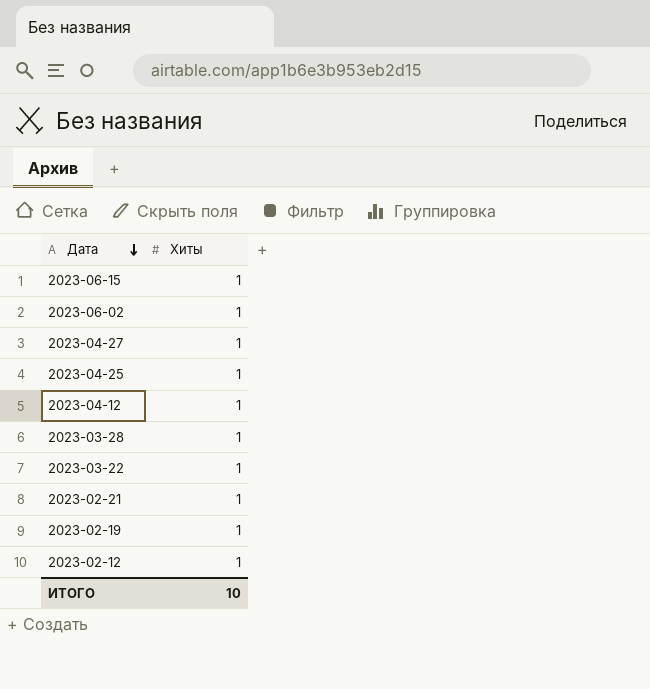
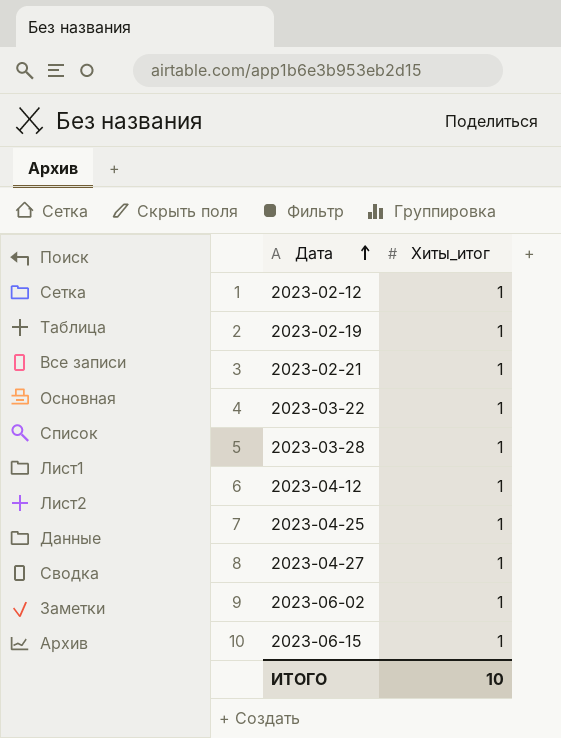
row order: Дата descending -> Дата ascending
column name: Хиты -> Хиты_итог

